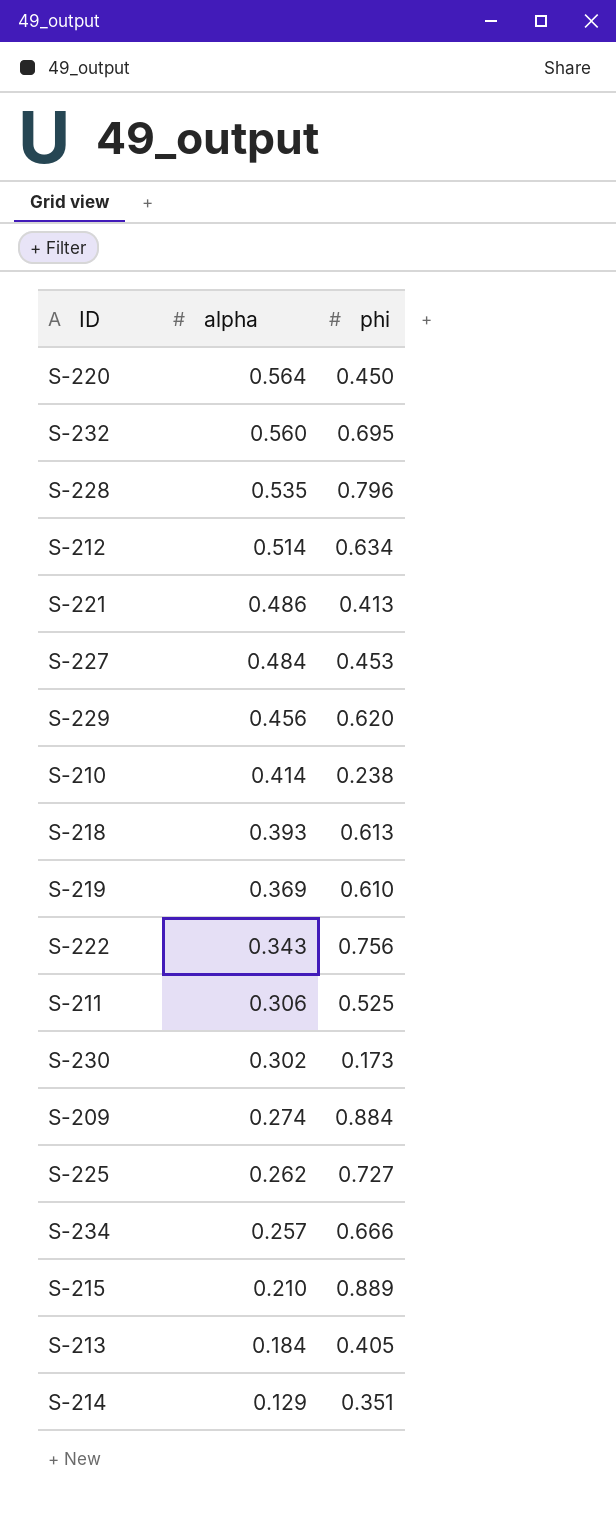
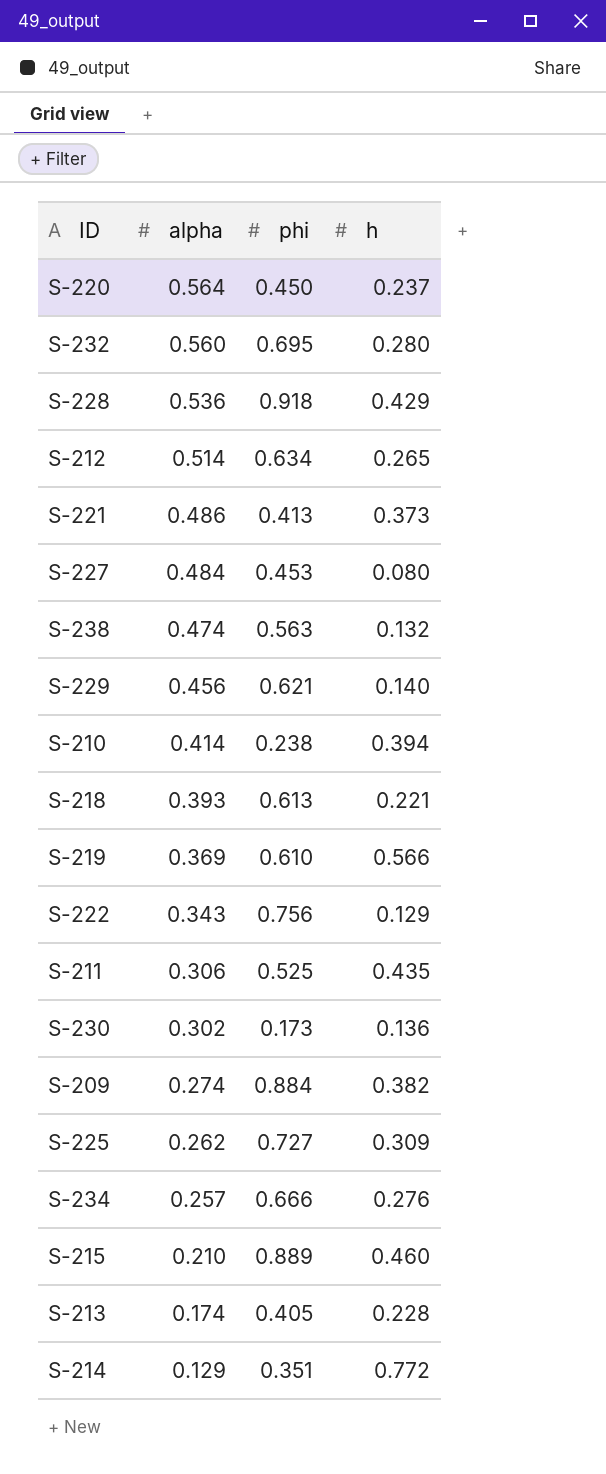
column h | position: none -> 4
S-228 | alpha: 0.535 -> 0.536
S-228 | phi: 0.796 -> 0.918
row S-238: none -> 0.474 | 0.563 | 0.132
S-229 | phi: 0.620 -> 0.621
S-213 | alpha: 0.184 -> 0.174

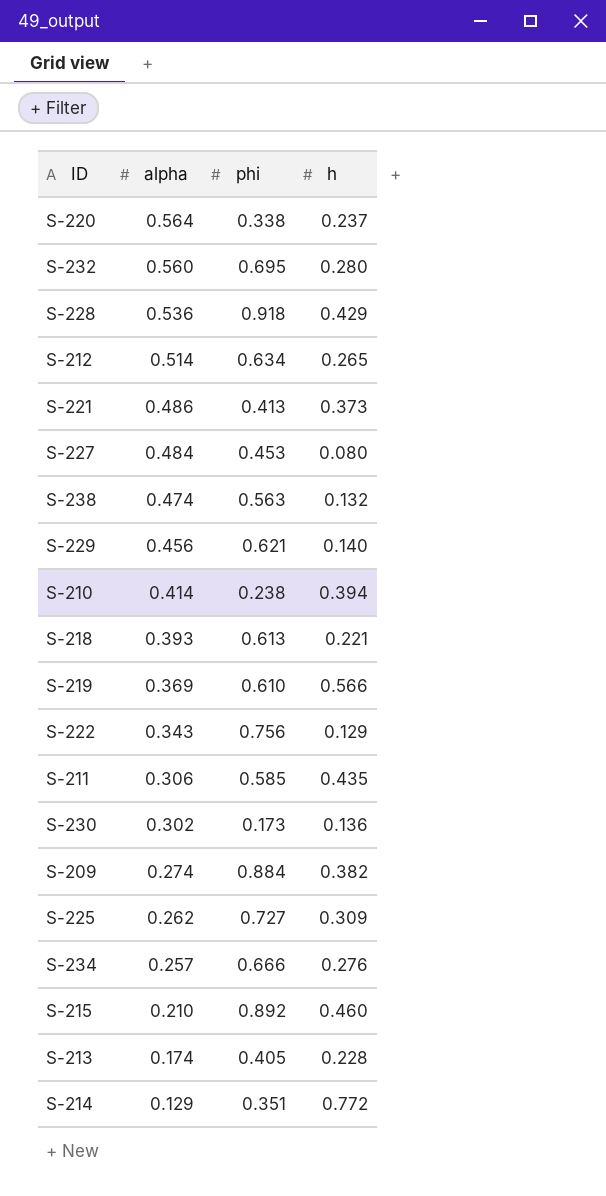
S-220 | phi: 0.450 -> 0.338
S-211 | phi: 0.525 -> 0.585
S-215 | phi: 0.889 -> 0.892

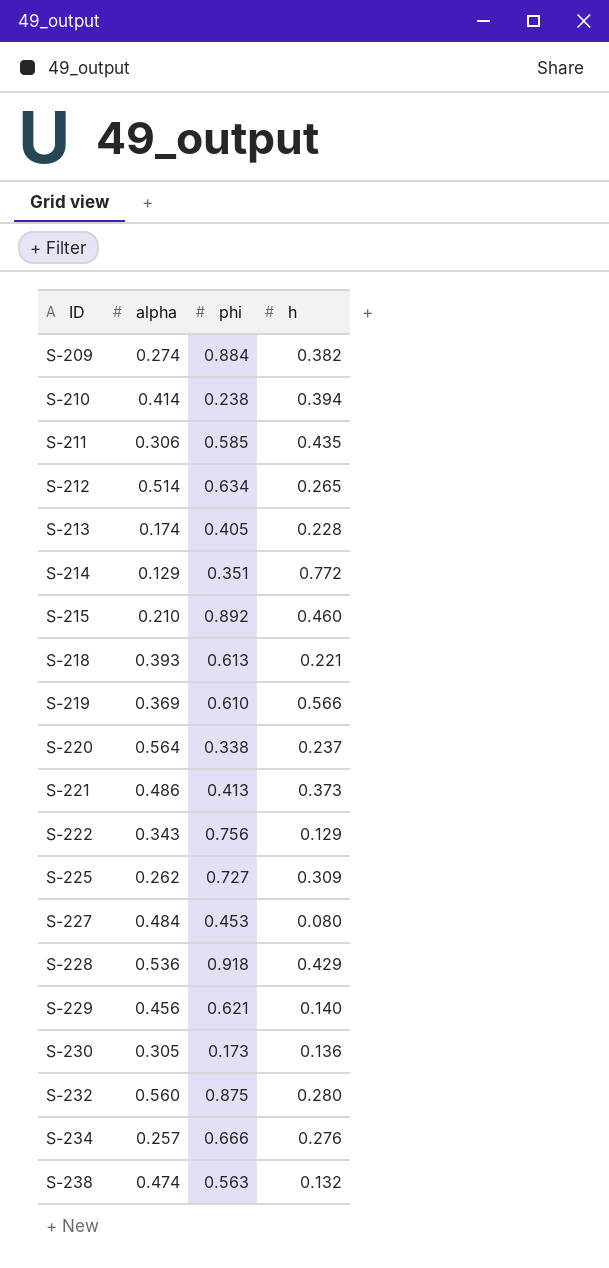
row order: alpha descending -> ID ascending
S-230 | alpha: 0.302 -> 0.305
S-232 | phi: 0.695 -> 0.875

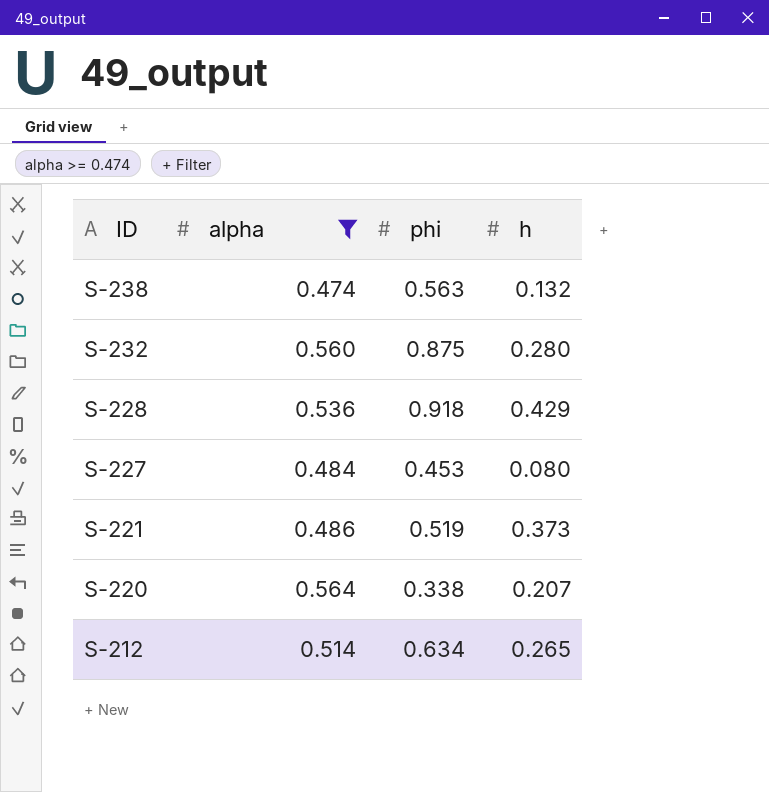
filter: none -> alpha >= 0.474
row order: ID ascending -> ID descending
S-221 | phi: 0.413 -> 0.519
S-220 | h: 0.237 -> 0.207

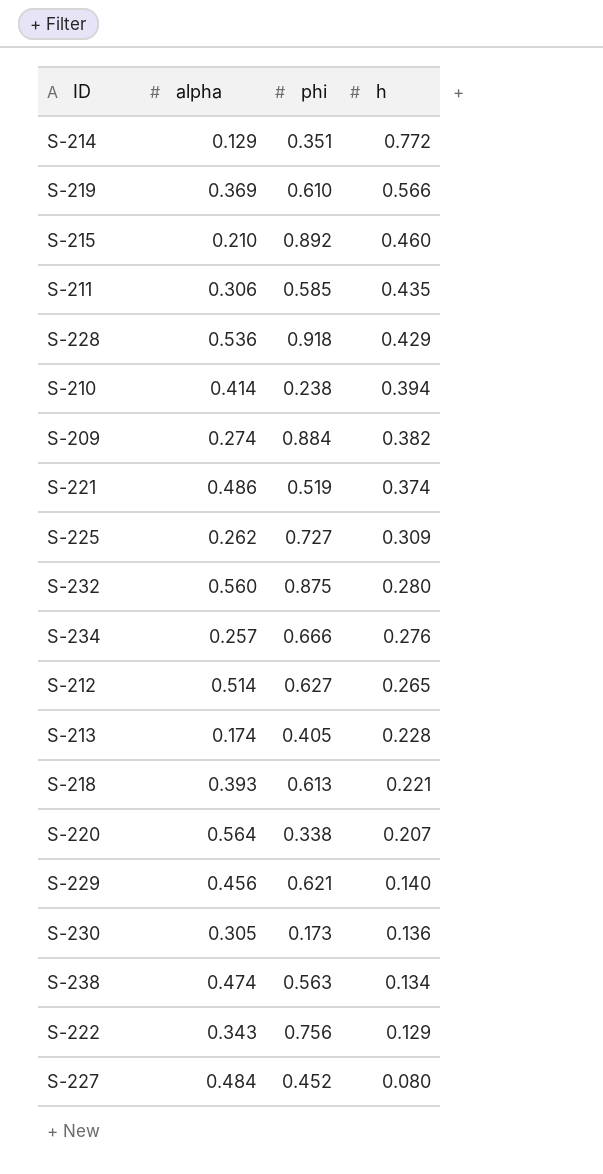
filter: alpha >= 0.474 -> none
row order: ID descending -> h descending
S-221 | h: 0.373 -> 0.374
S-212 | phi: 0.634 -> 0.627
S-238 | h: 0.132 -> 0.134
S-227 | phi: 0.453 -> 0.452

